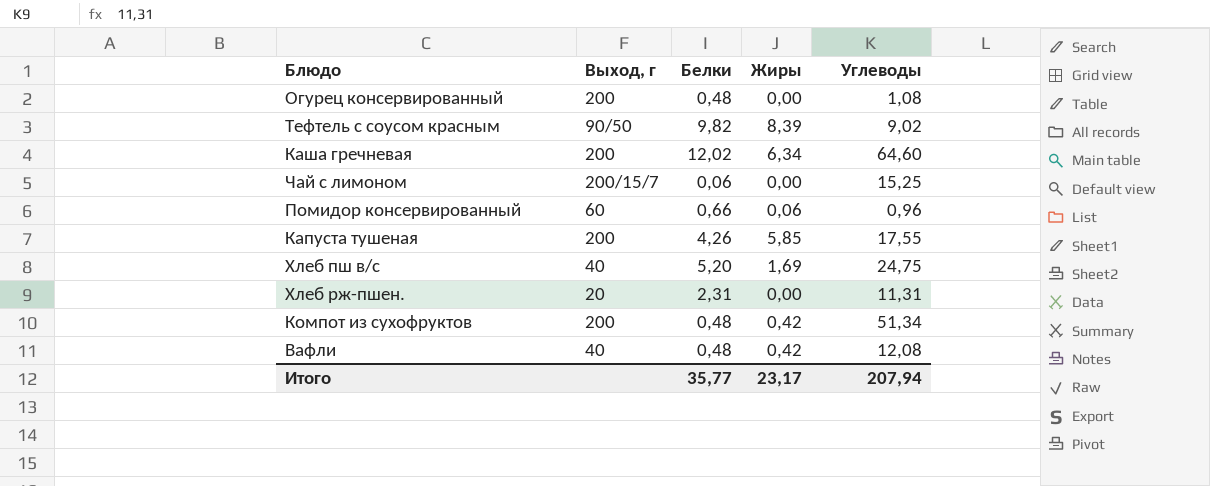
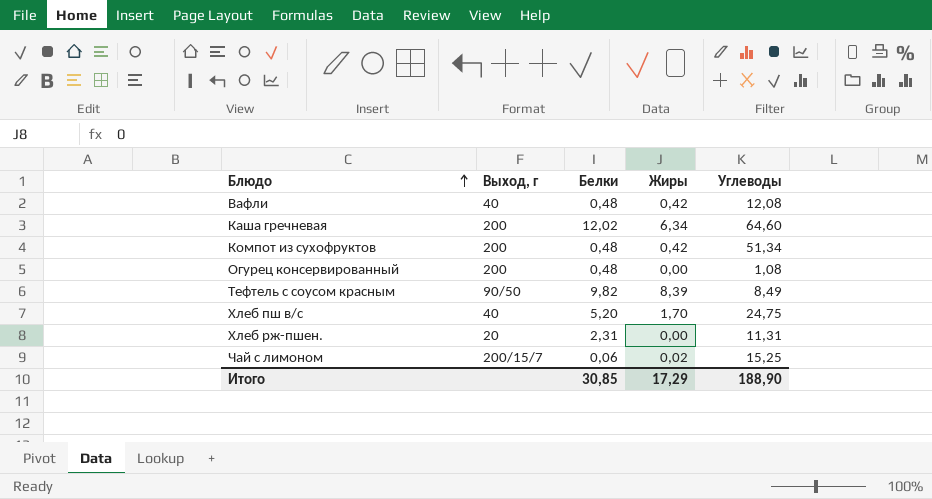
row order: none -> Блюдо ascending
row Помидор консервированный: 60 | 0,66 | 0,06 | 0,96 -> none
row Капуста тушеная: 200 | 4,26 | 5,85 | 17,55 -> none
Тефтель с соусом красным | Углеводы: 9,02 -> 8,49
Хлеб пш в/с | Жиры: 1,69 -> 1,70
Чай с лимоном | Жиры: 0,00 -> 0,02
Итого | Белки: 35,77 -> 30,85
Итого | Жиры: 23,17 -> 17,29
Итого | Углеводы: 207,94 -> 188,90

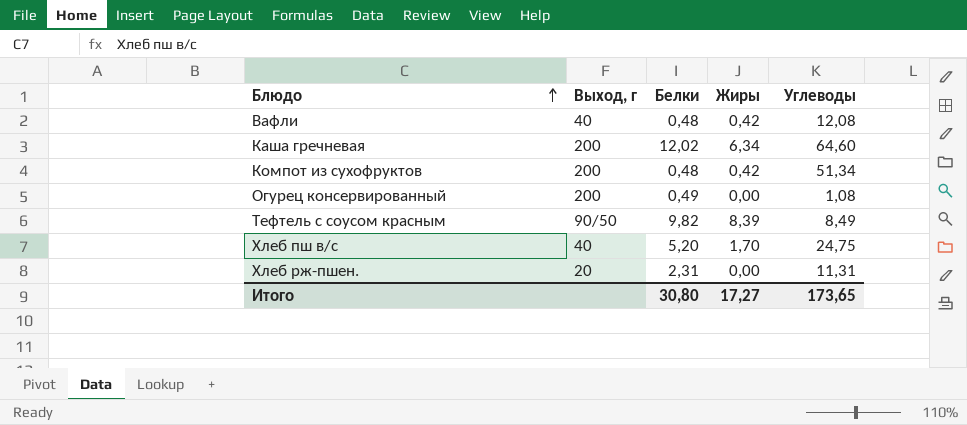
row Чай с лимоном: 200/15/7 | 0,06 | 0,02 | 15,25 -> none
Огурец консервированный | Белки: 0,48 -> 0,49
Итого | Белки: 30,85 -> 30,80
Итого | Жиры: 17,29 -> 17,27
Итого | Углеводы: 188,90 -> 173,65

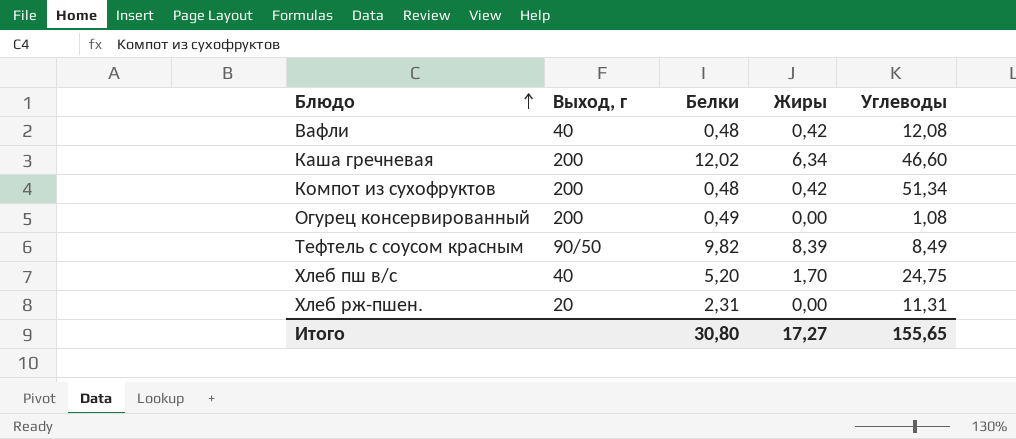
Каша гречневая | Углеводы: 64,60 -> 46,60
Итого | Углеводы: 173,65 -> 155,65

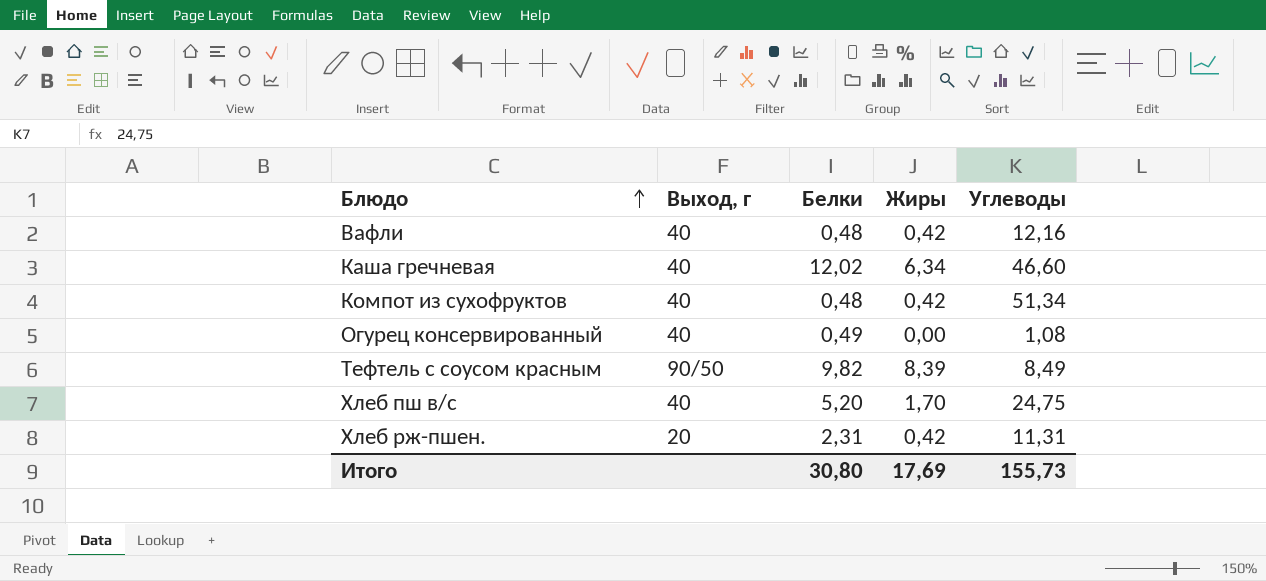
Вафли | Углеводы: 12,08 -> 12,16
Каша гречневая | Выход, г: 200 -> 40
Компот из сухофруктов | Выход, г: 200 -> 40
Огурец консервированный | Выход, г: 200 -> 40
Хлеб рж-пшен. | Жиры: 0,00 -> 0,42
Итого | Жиры: 17,27 -> 17,69
Итого | Углеводы: 155,65 -> 155,73

